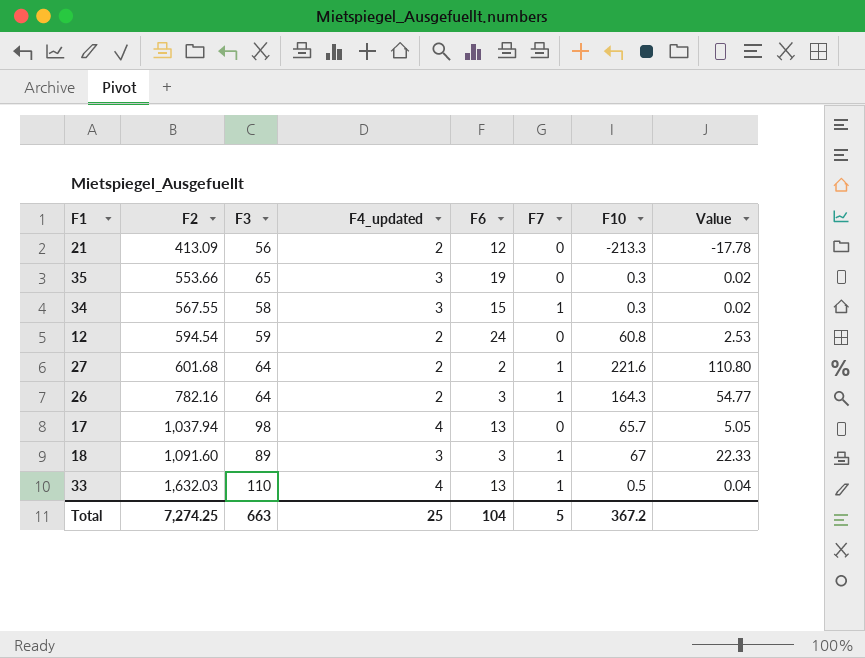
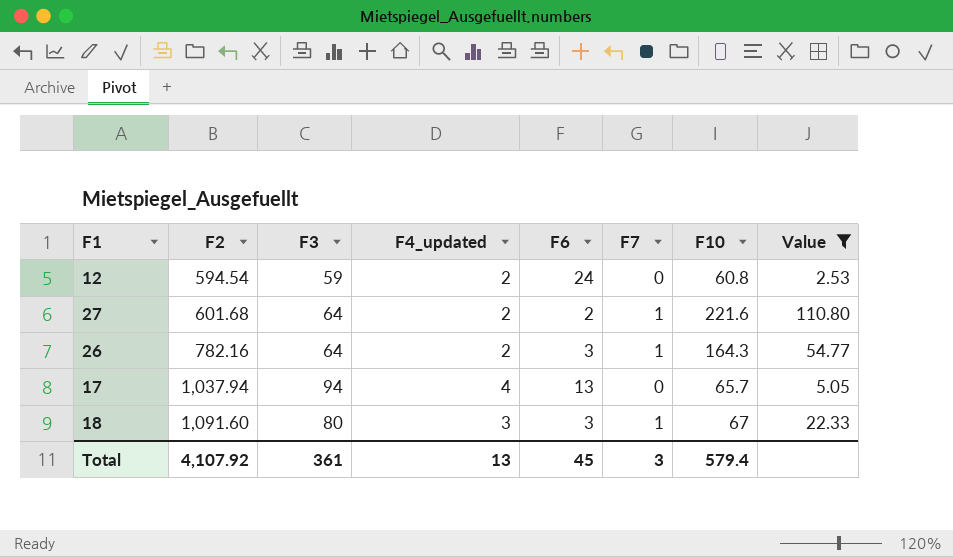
filter: none -> Value >= 2.53
17 | F3: 98 -> 94
18 | F3: 89 -> 80
Total | F2: 7,274.25 -> 4,107.92
Total | F3: 663 -> 361
Total | F4_updated: 25 -> 13
Total | F6: 104 -> 45
Total | F7: 5 -> 3
Total | F10: 367.2 -> 579.4

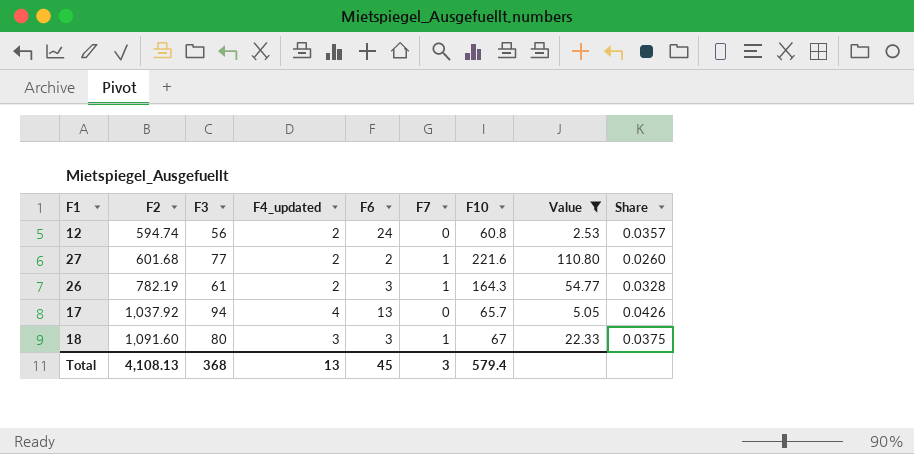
column Share | formula: none -> [F4_updated] / [F3]
12 | F2: 594.54 -> 594.74
12 | F3: 59 -> 56
27 | F3: 64 -> 77
26 | F2: 782.16 -> 782.19
26 | F3: 64 -> 61
17 | F2: 1,037.94 -> 1,037.92
Total | F2: 4,107.92 -> 4,108.13
Total | F3: 361 -> 368

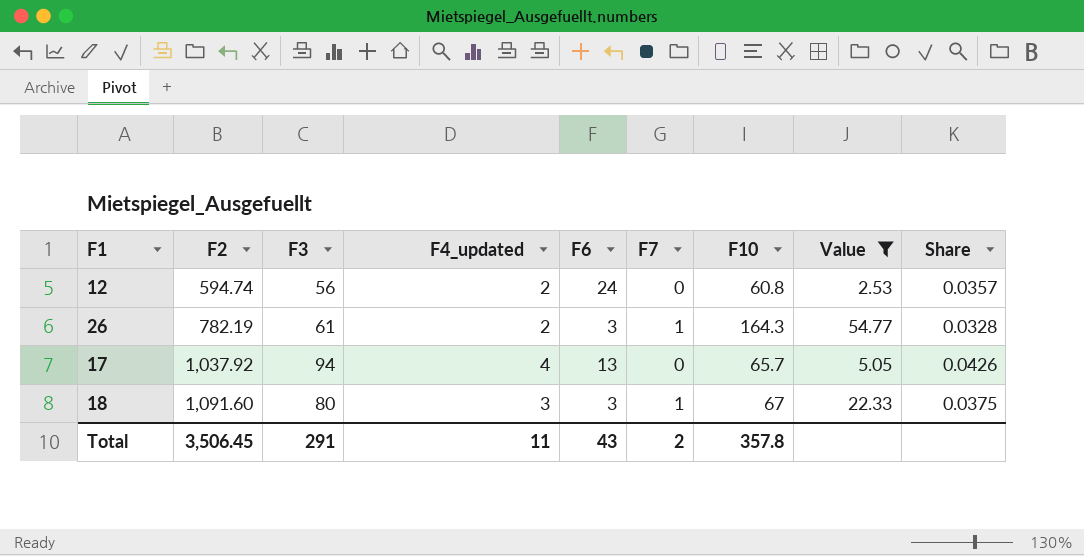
row 27: 601.68 | 77 | 2 | 2 | 1 | 221.6 | 110.80 | 0.0260 -> none
Total | F2: 4,108.13 -> 3,506.45
Total | F3: 368 -> 291
Total | F4_updated: 13 -> 11
Total | F6: 45 -> 43
Total | F7: 3 -> 2
Total | F10: 579.4 -> 357.8

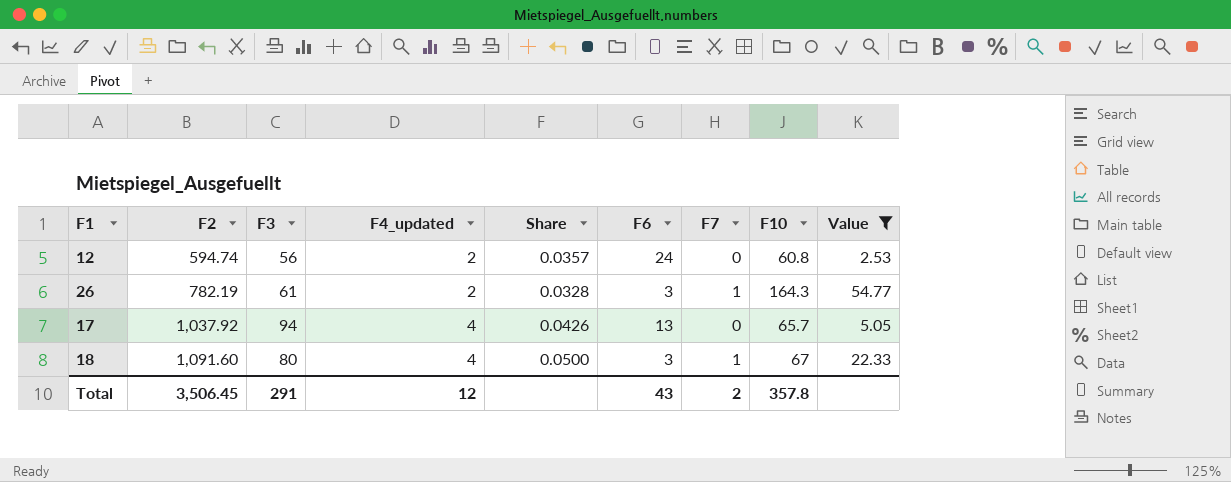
column Share | position: 9 -> 5
18 | F4_updated: 3 -> 4
18 | Share: 0.0375 -> 0.0500
Total | F4_updated: 11 -> 12

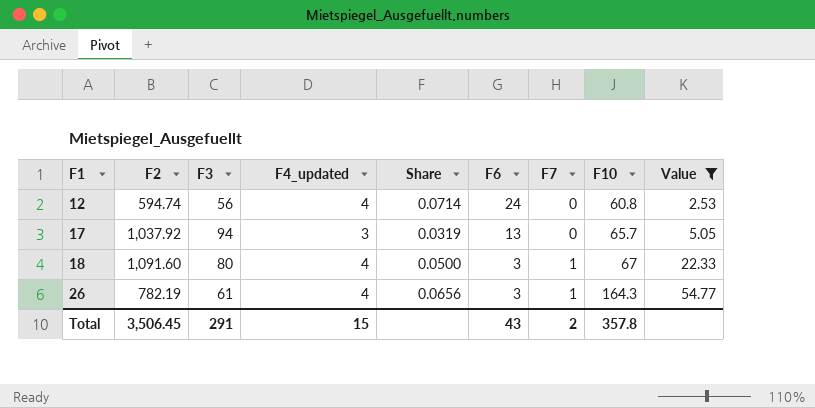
row order: F2 ascending -> F1 ascending
12 | F4_updated: 2 -> 4
12 | Share: 0.0357 -> 0.0714
17 | F4_updated: 4 -> 3
17 | Share: 0.0426 -> 0.0319
26 | F4_updated: 2 -> 4
26 | Share: 0.0328 -> 0.0656
Total | F4_updated: 12 -> 15

